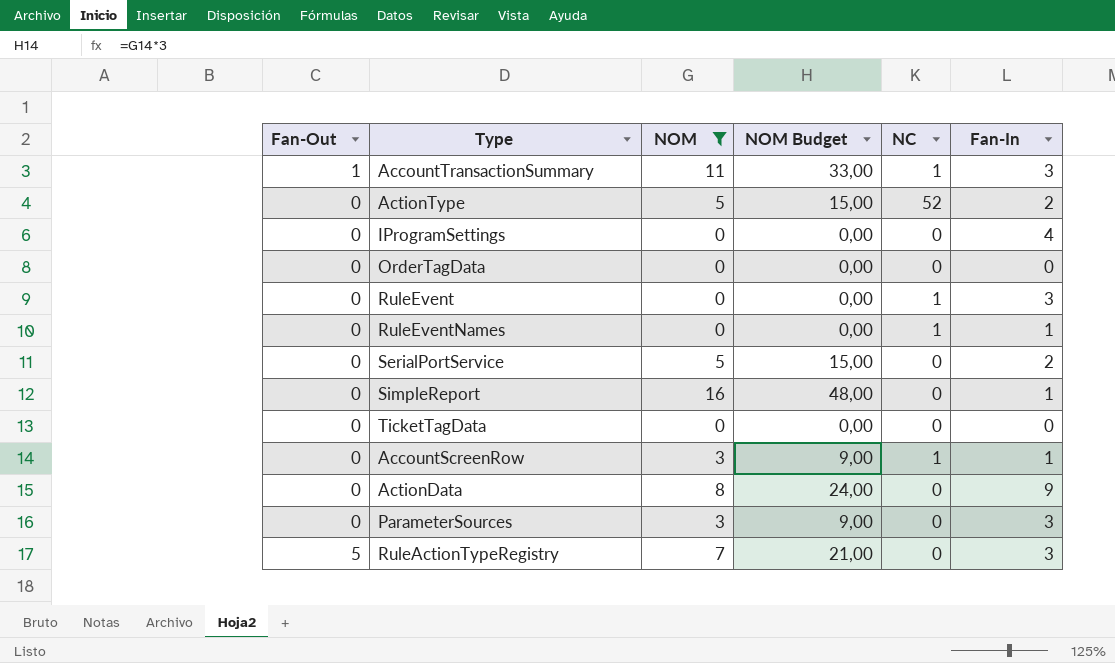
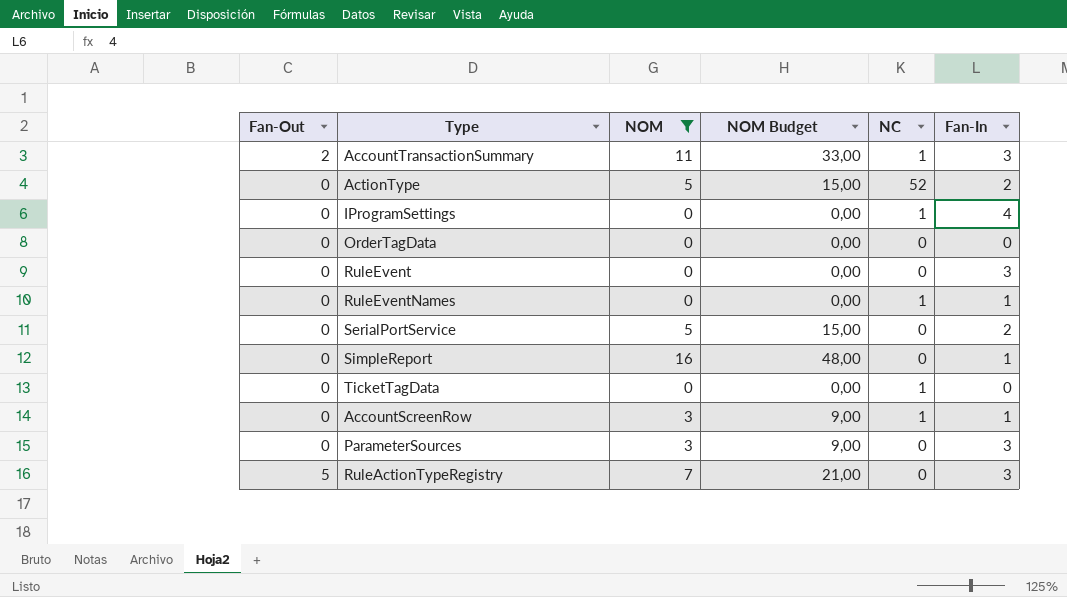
row ActionData: 0 | 8 | 24,00 | 0 | 9 -> none
AccountTransactionSummary | Fan-Out: 1 -> 2
IProgramSettings | NC: 0 -> 1
RuleEvent | NC: 1 -> 0
TicketTagData | NC: 0 -> 1

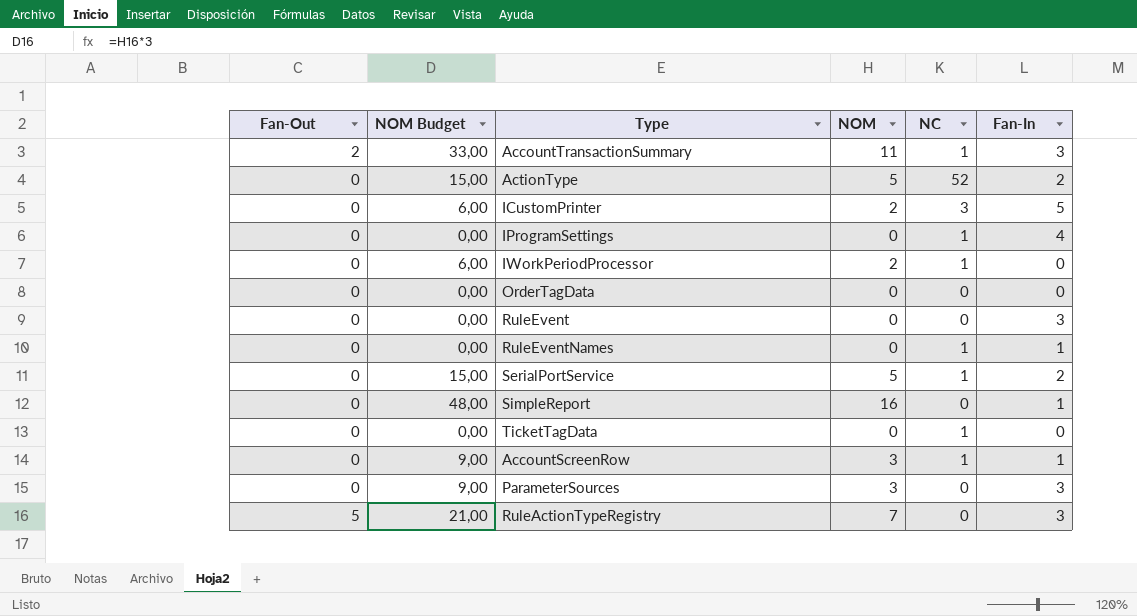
filter: NOM != 2 -> none
column NOM Budget | position: 4 -> 2
SerialPortService | NC: 0 -> 1

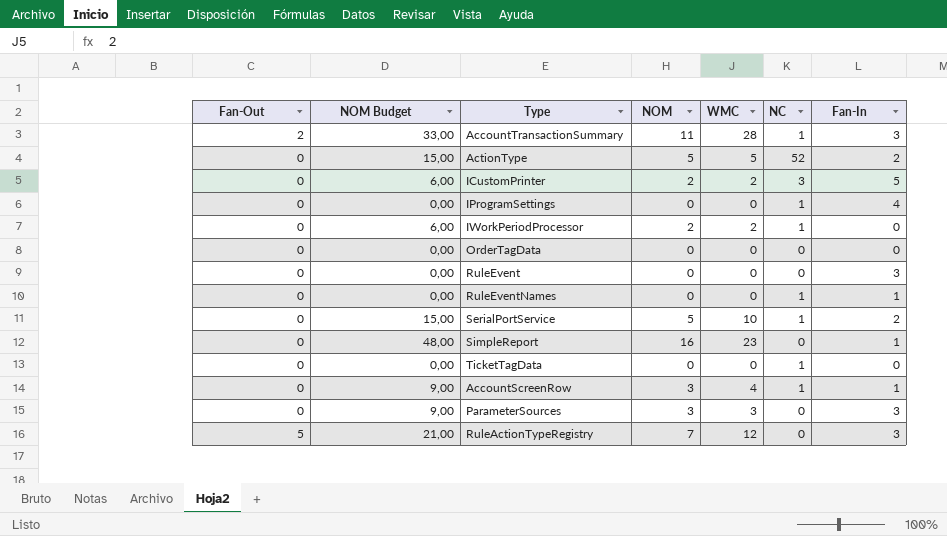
column WMC | position: none -> 5

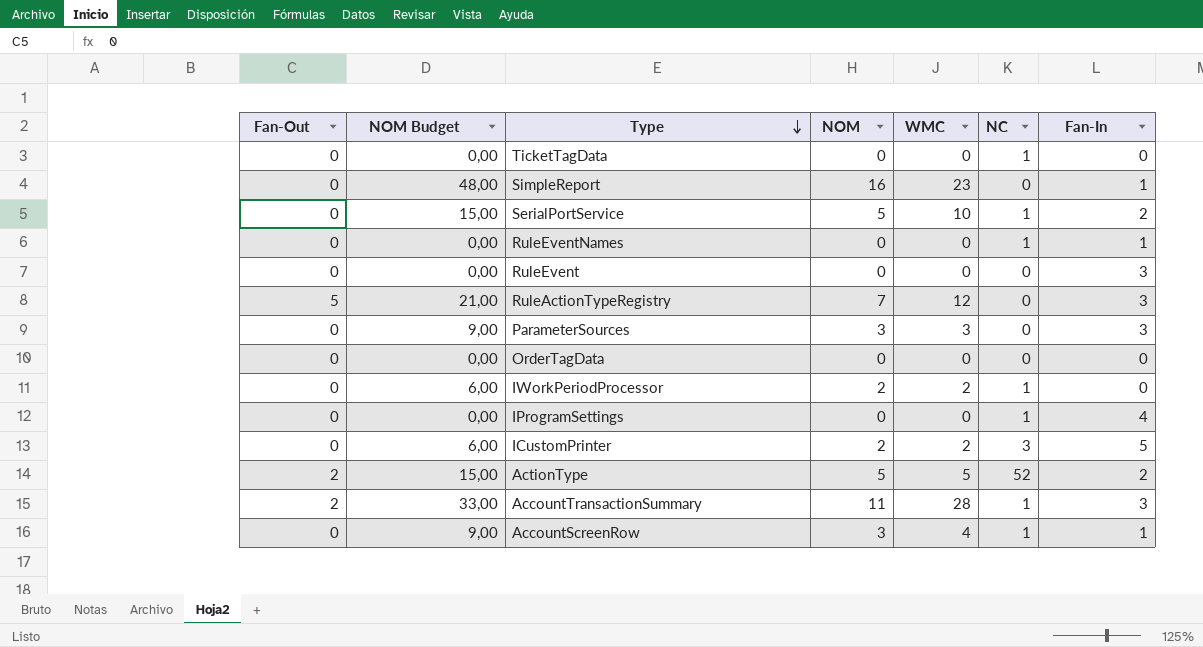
row order: none -> Type descending
ActionType | Fan-Out: 0 -> 2

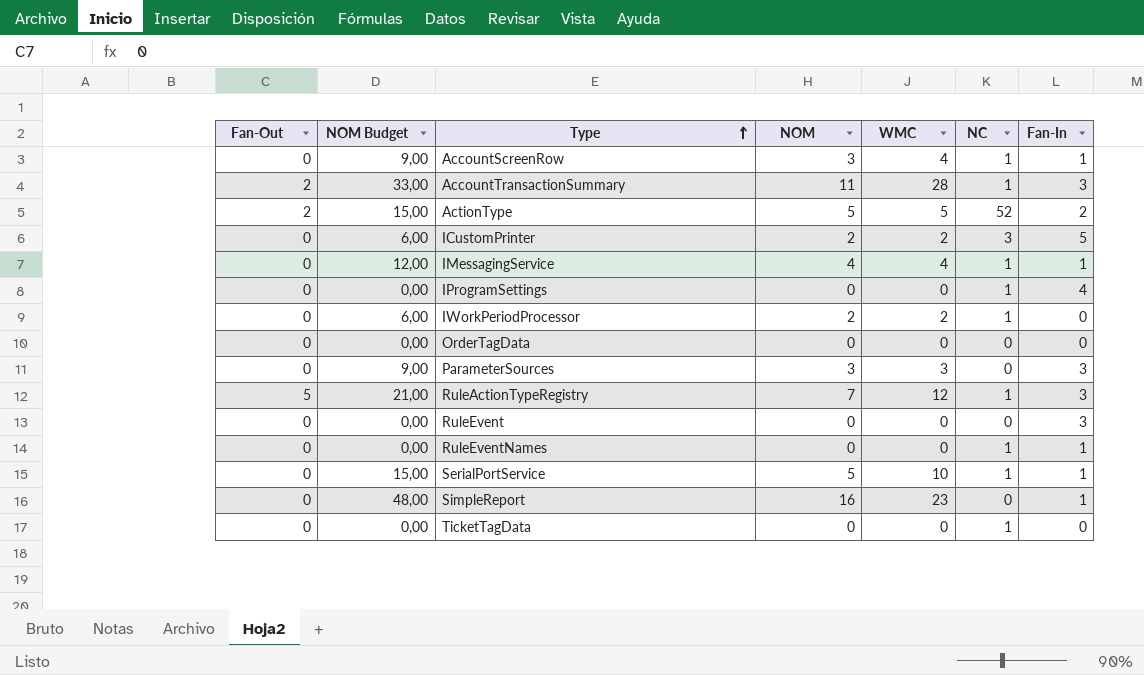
row order: Type descending -> Type ascending
row IMessagingService: none -> 0 | 12,00 | 4 | 4 | 1 | 1
RuleActionTypeRegistry | NC: 0 -> 1
SerialPortService | Fan-In: 2 -> 1

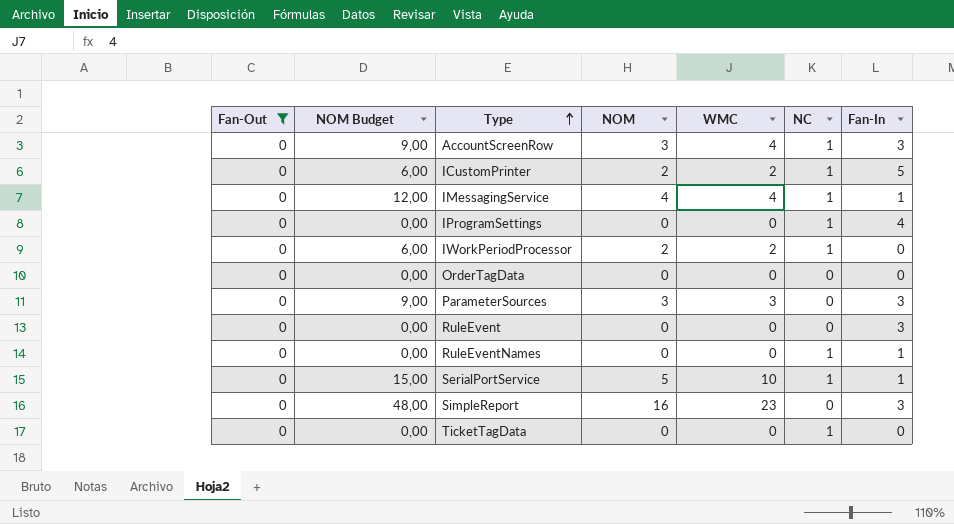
filter: none -> Fan-Out = 0
AccountScreenRow | Fan-In: 1 -> 3
ICustomPrinter | NC: 3 -> 1
SimpleReport | Fan-In: 1 -> 3

